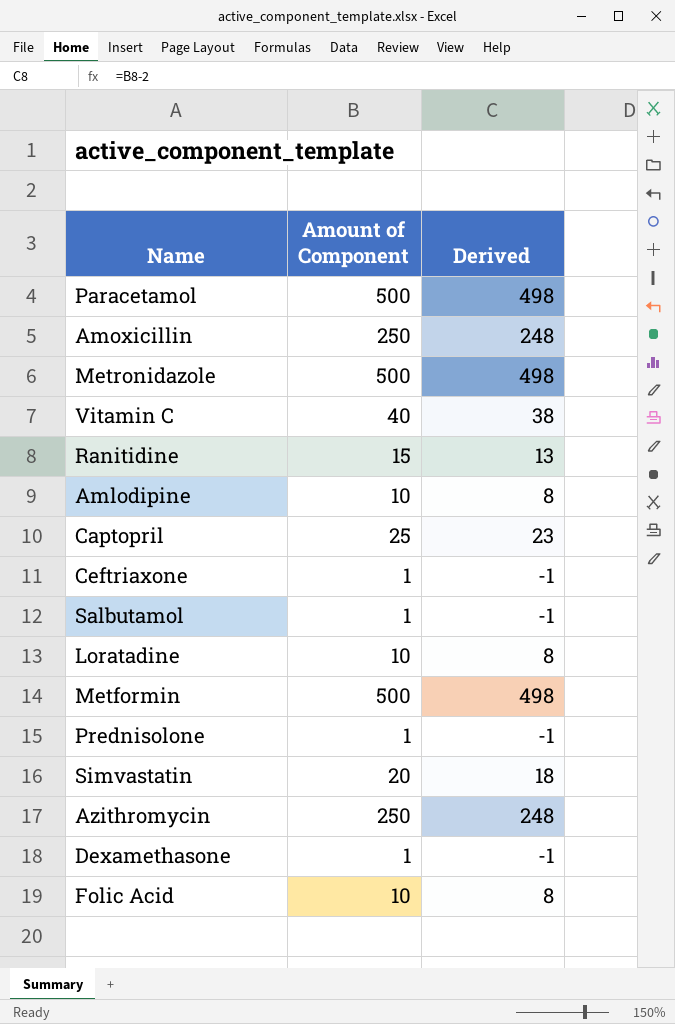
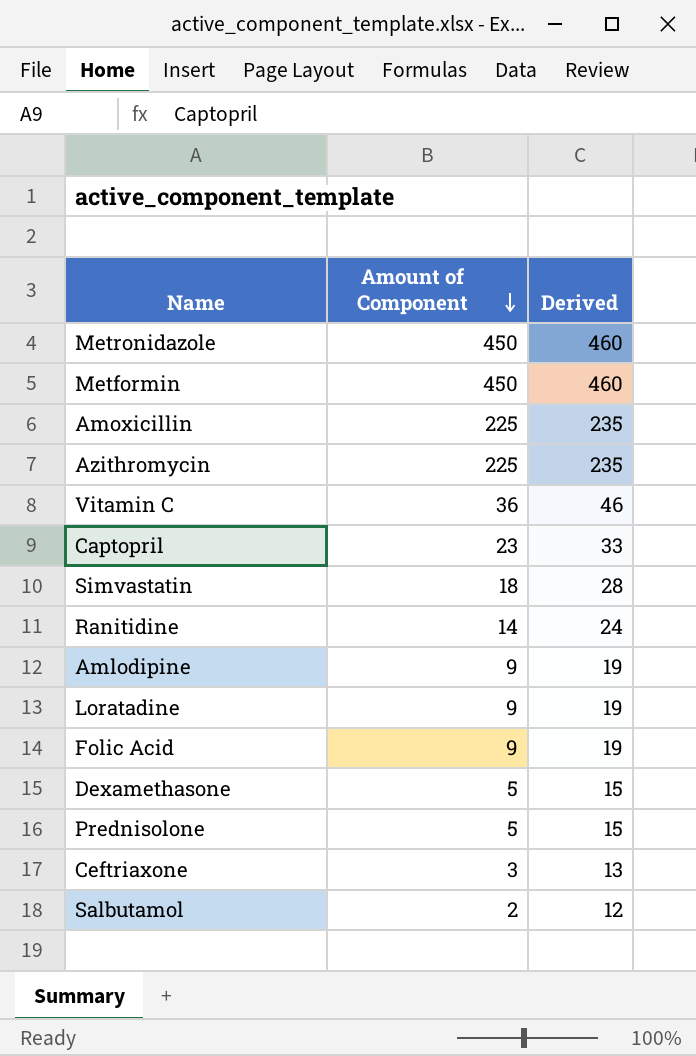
row order: none -> Amount of Component descending
column Derived | formula: [Amount of Component] - 2 -> [Amount of Component] + 10
row Paracetamol: 500 | 498 -> none
Metronidazole | Amount of Component: 500 -> 450
Metformin | Amount of Component: 500 -> 450
Amoxicillin | Amount of Component: 250 -> 225
Azithromycin | Amount of Component: 250 -> 225
Vitamin C | Amount of Component: 40 -> 36
Captopril | Amount of Component: 25 -> 23
Simvastatin | Amount of Component: 20 -> 18
Ranitidine | Amount of Component: 15 -> 14
Amlodipine | Amount of Component: 10 -> 9
Loratadine | Amount of Component: 10 -> 9
Folic Acid | Amount of Component: 10 -> 9
Dexamethasone | Amount of Component: 1 -> 5
Prednisolone | Amount of Component: 1 -> 5
Ceftriaxone | Amount of Component: 1 -> 3
Salbutamol | Amount of Component: 1 -> 2

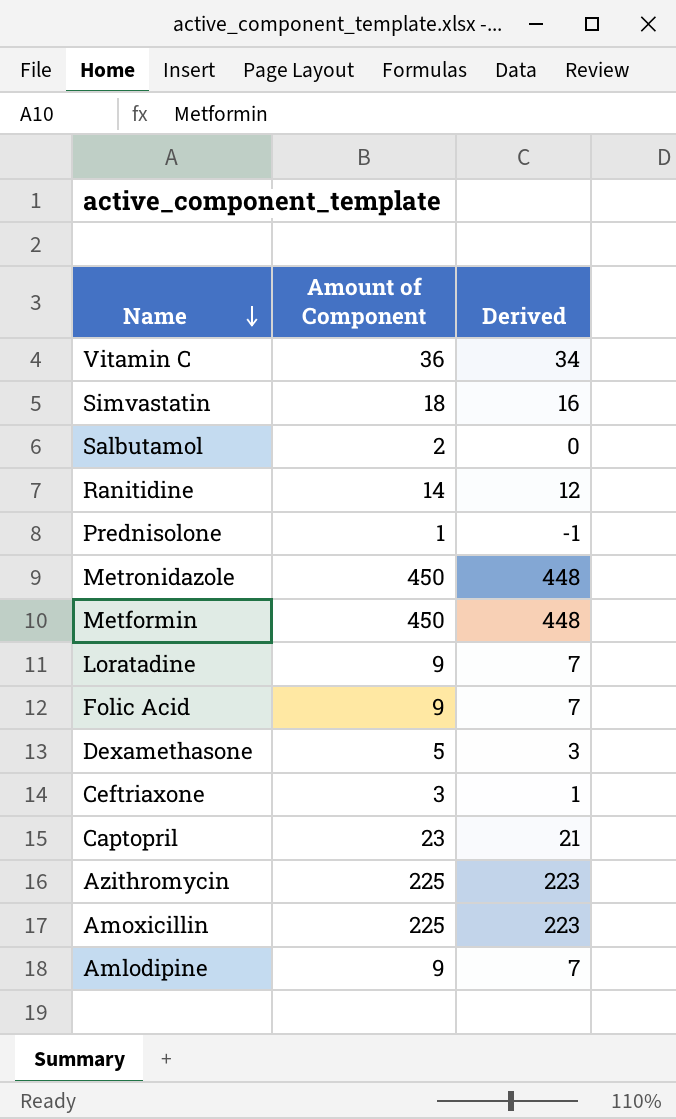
row order: Amount of Component descending -> Name descending
column Derived | formula: [Amount of Component] + 10 -> [Amount of Component] - 2
Prednisolone | Amount of Component: 5 -> 1

